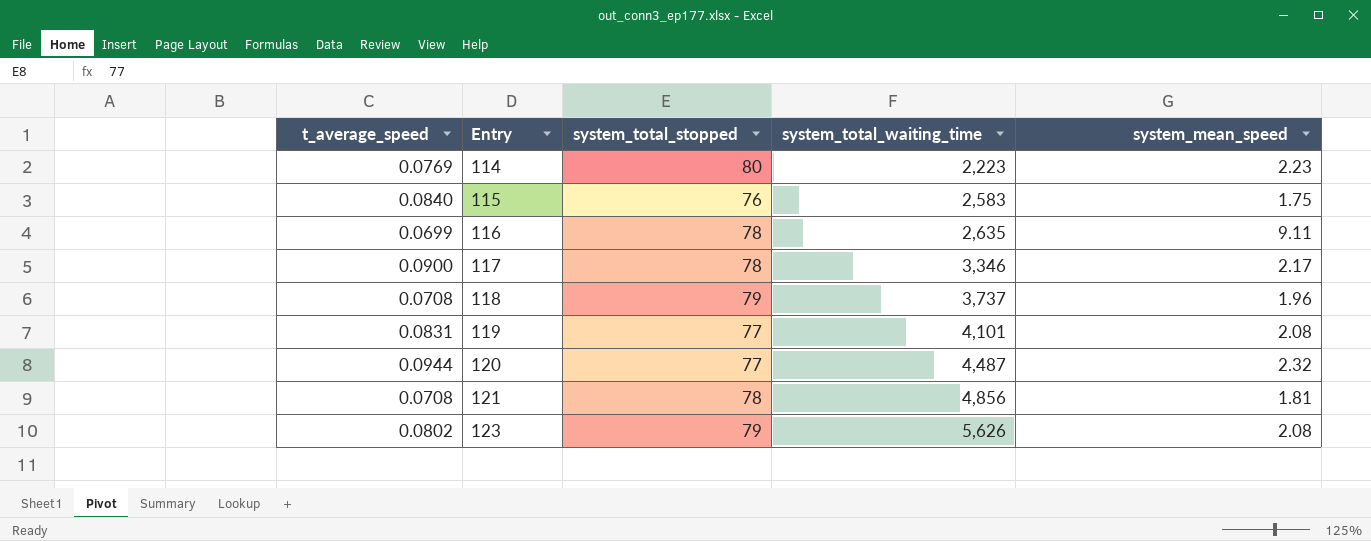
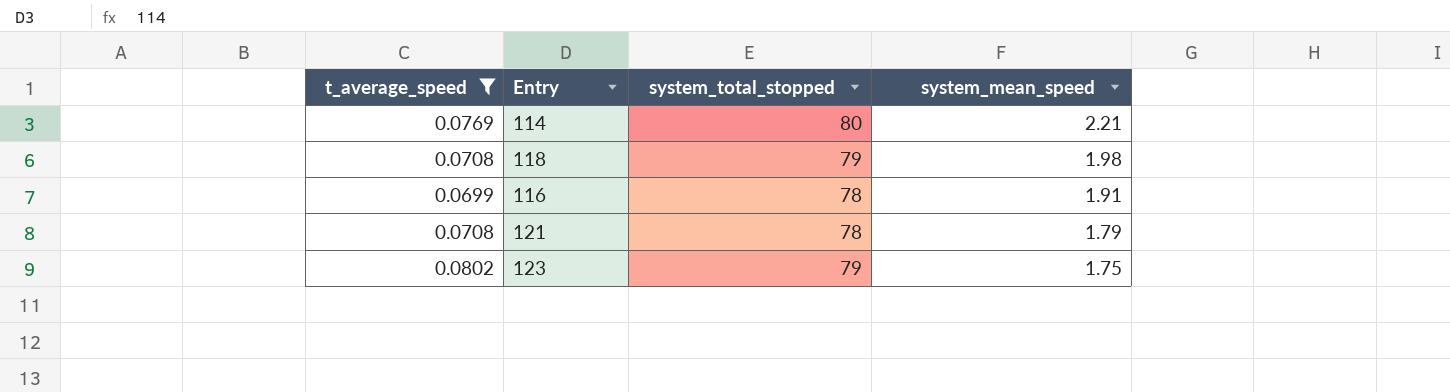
filter: none -> t_average_speed <= 0.0802
row order: Entry ascending -> system_mean_speed descending
column system_total_waiting_time | position: 4 -> none
114 | system_mean_speed: 2.23 -> 2.21
118 | system_mean_speed: 1.96 -> 1.98
116 | system_mean_speed: 9.11 -> 1.91
121 | system_mean_speed: 1.81 -> 1.79
123 | system_mean_speed: 2.08 -> 1.75

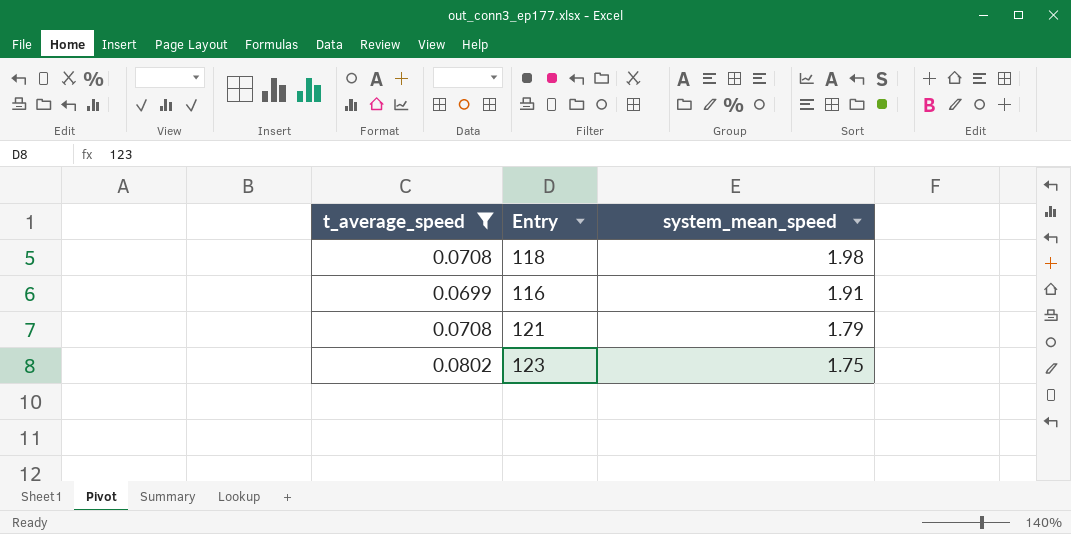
column system_total_stopped | position: 3 -> none
row 114: 0.0769 | 80 | 2.21 -> none

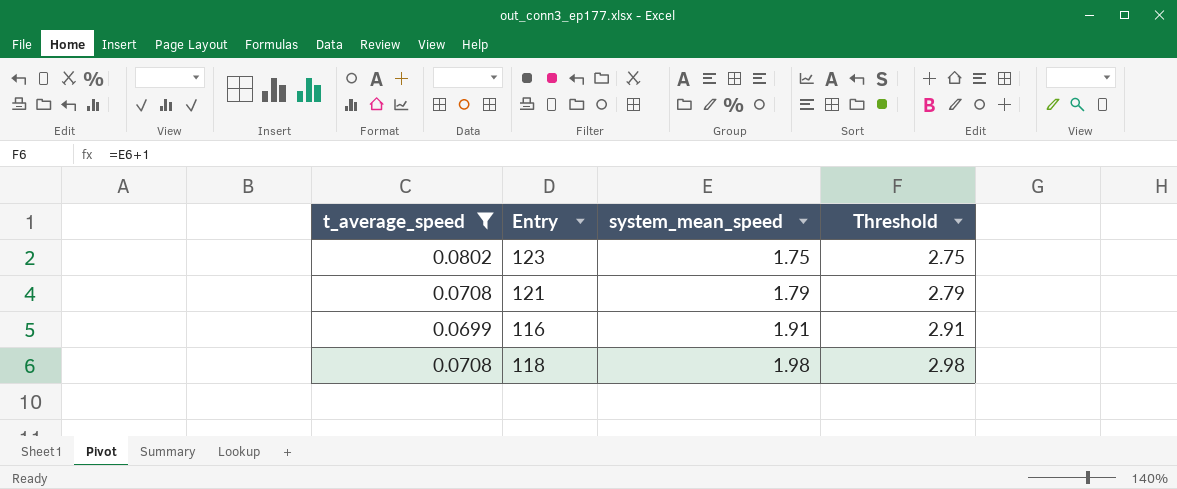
row order: system_mean_speed descending -> system_mean_speed ascending
column Threshold | formula: none -> [system_mean_speed] + 1

